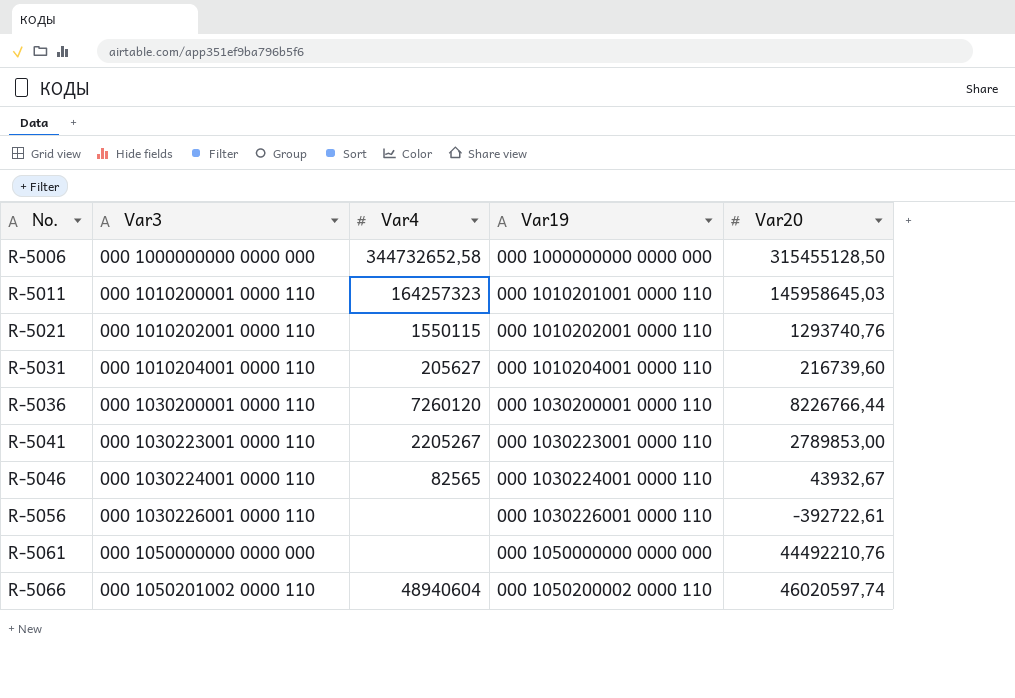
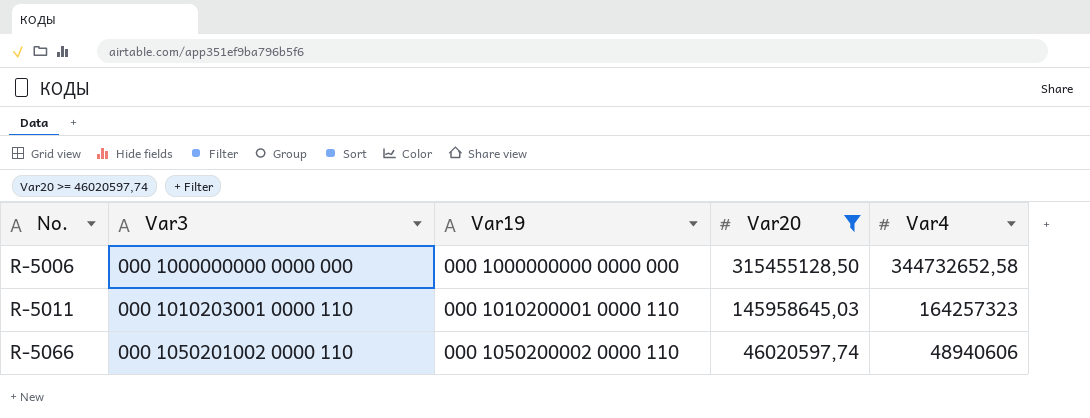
filter: none -> Var20 >= 46020597,74
column Var4 | position: 3 -> 5
R-5011 | Var3: 000 1010200001 0000 110 -> 000 1010203001 0000 110
R-5011 | Var19: 000 1010201001 0000 110 -> 000 1010200001 0000 110
R-5066 | Var4: 48940604 -> 48940606

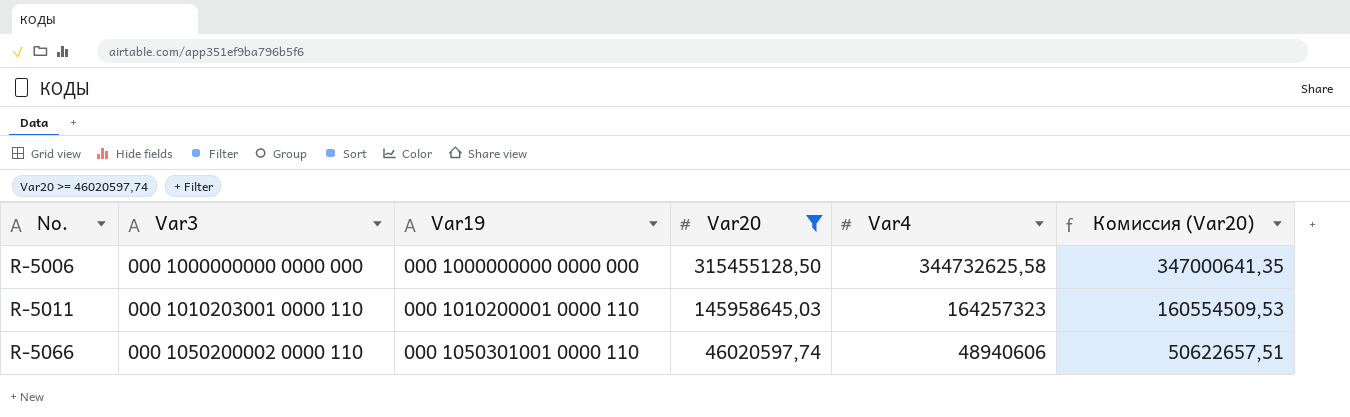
column Комиссия (Var20) | formula: none -> [Var20] * 1,1
R-5006 | Var4: 344732652,58 -> 344732625,58
R-5066 | Var3: 000 1050201002 0000 110 -> 000 1050200002 0000 110
R-5066 | Var19: 000 1050200002 0000 110 -> 000 1050301001 0000 110

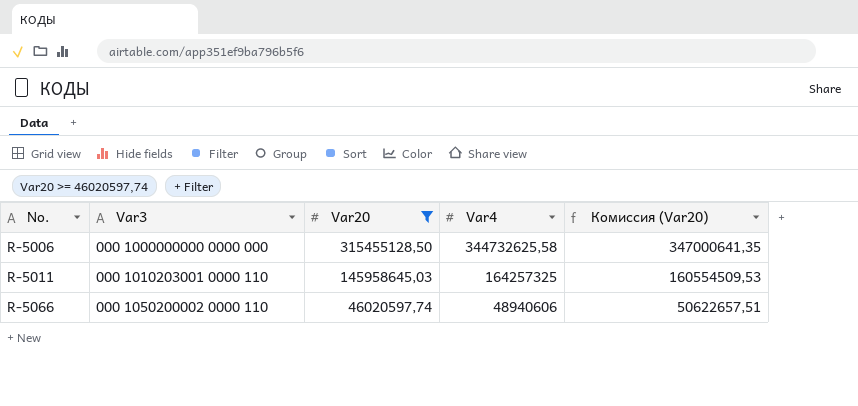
column Var19 | position: 3 -> none
R-5011 | Var4: 164257323 -> 164257325

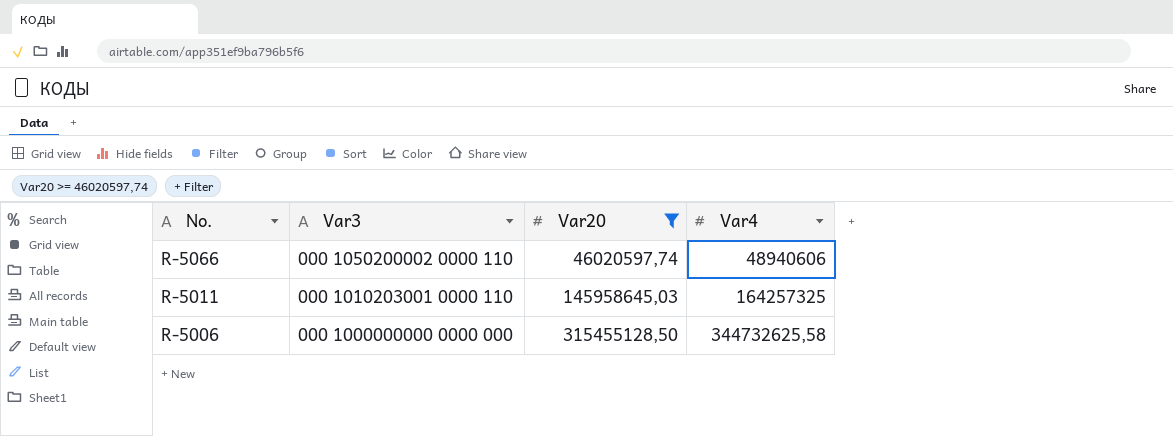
row order: No. ascending -> No. descending
column Комиссия (Var20) | formula: [Var20] * 1,1 -> none

